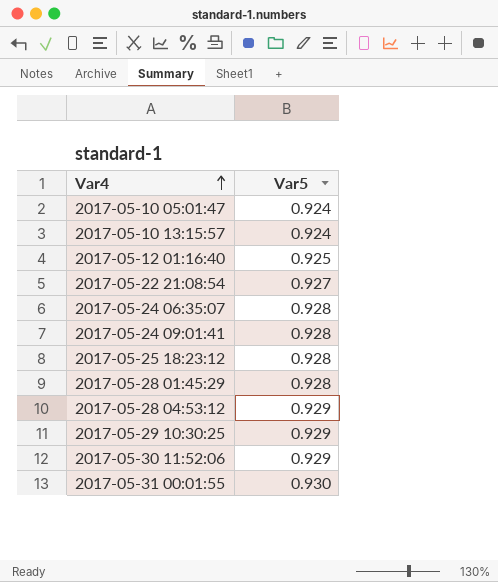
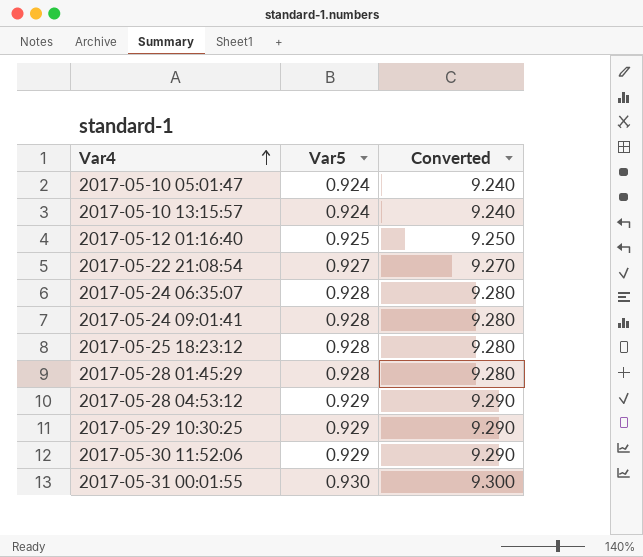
column Converted | formula: none -> [Var5] * 10

